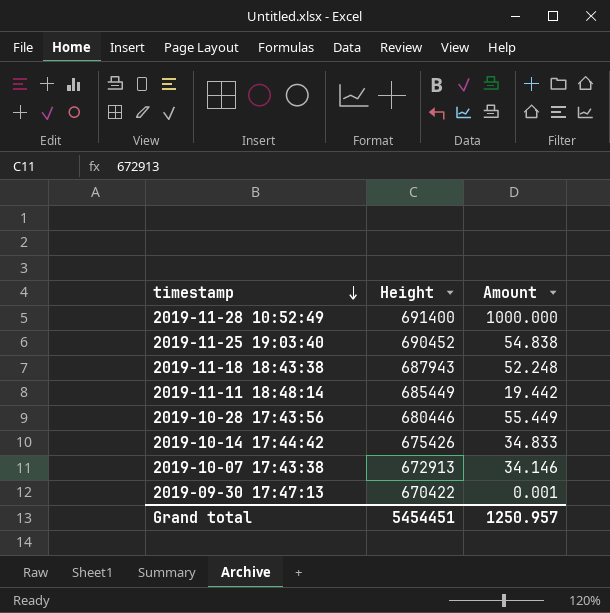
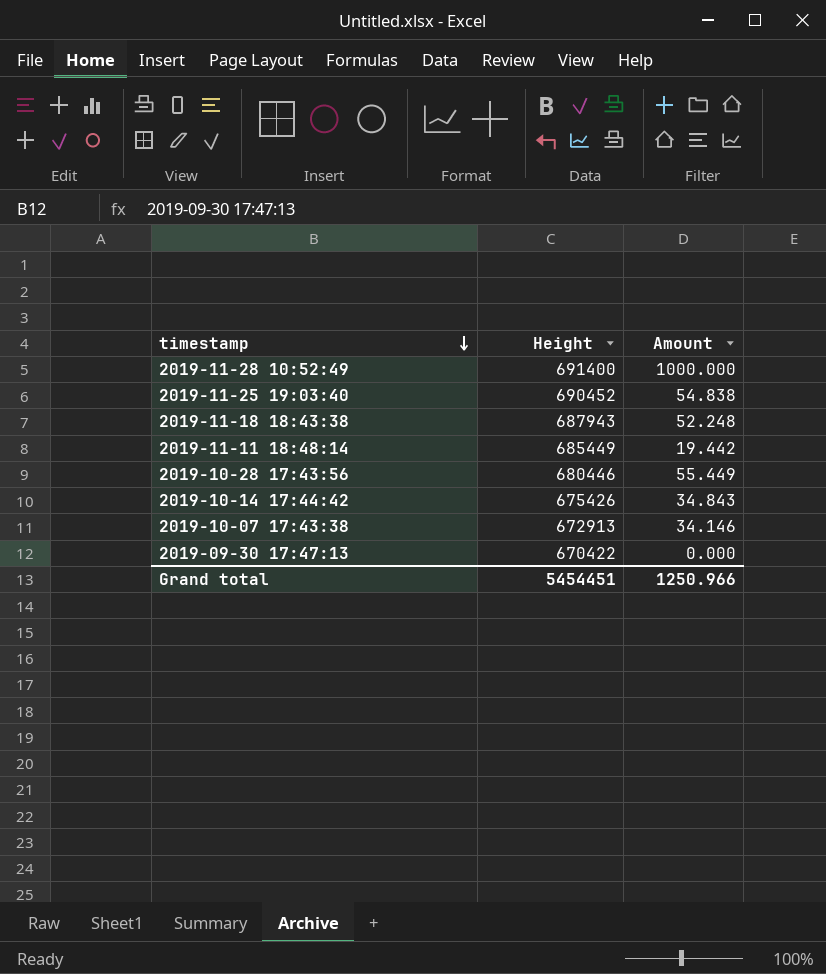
2019-10-14 17:44:42 | Amount: 34.833 -> 34.843
2019-09-30 17:47:13 | Amount: 0.001 -> 0.000
Grand total | Amount: 1250.957 -> 1250.966

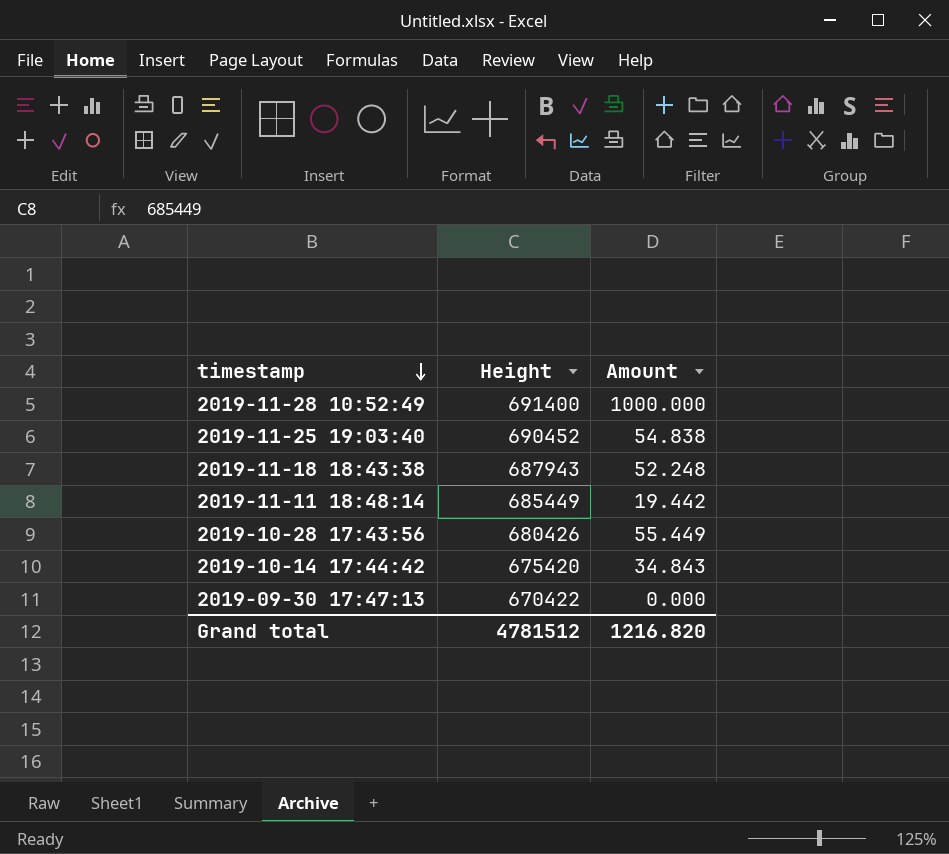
row 2019-10-07 17:43:38: 672913 | 34.146 -> none
2019-10-28 17:43:56 | Height: 680446 -> 680426
2019-10-14 17:44:42 | Height: 675426 -> 675420
Grand total | Height: 5454451 -> 4781512
Grand total | Amount: 1250.966 -> 1216.820

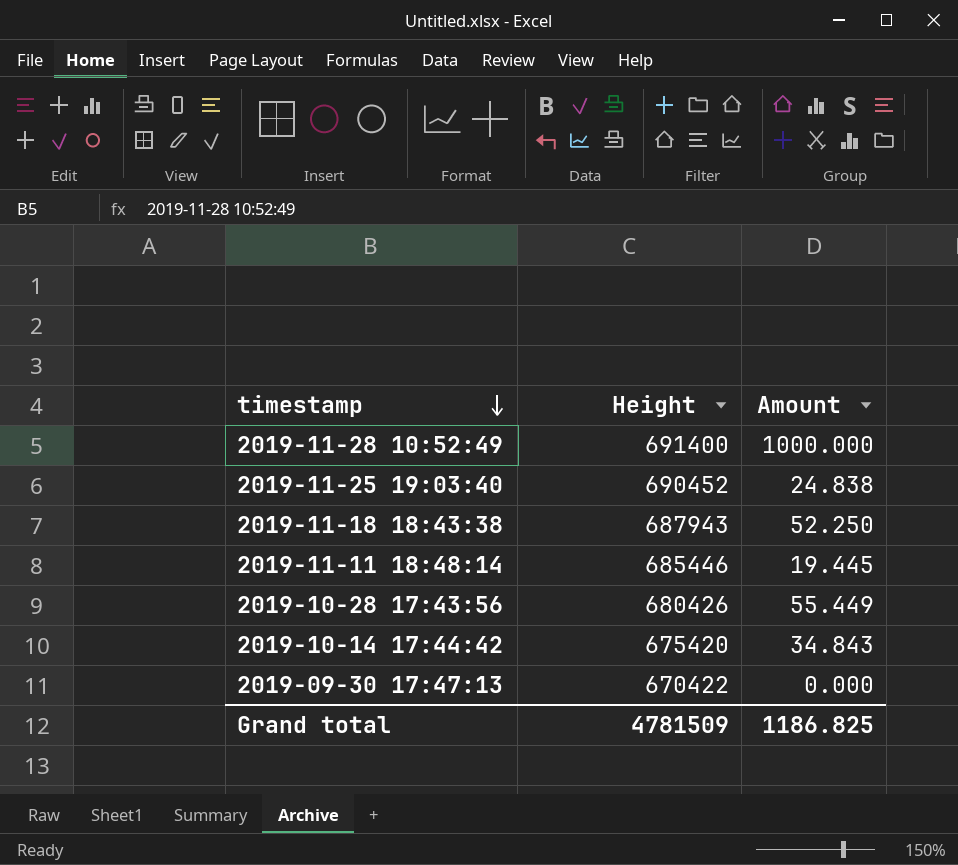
2019-11-25 19:03:40 | Amount: 54.838 -> 24.838
2019-11-18 18:43:38 | Amount: 52.248 -> 52.250
2019-11-11 18:48:14 | Height: 685449 -> 685446
2019-11-11 18:48:14 | Amount: 19.442 -> 19.445
Grand total | Height: 4781512 -> 4781509
Grand total | Amount: 1216.820 -> 1186.825

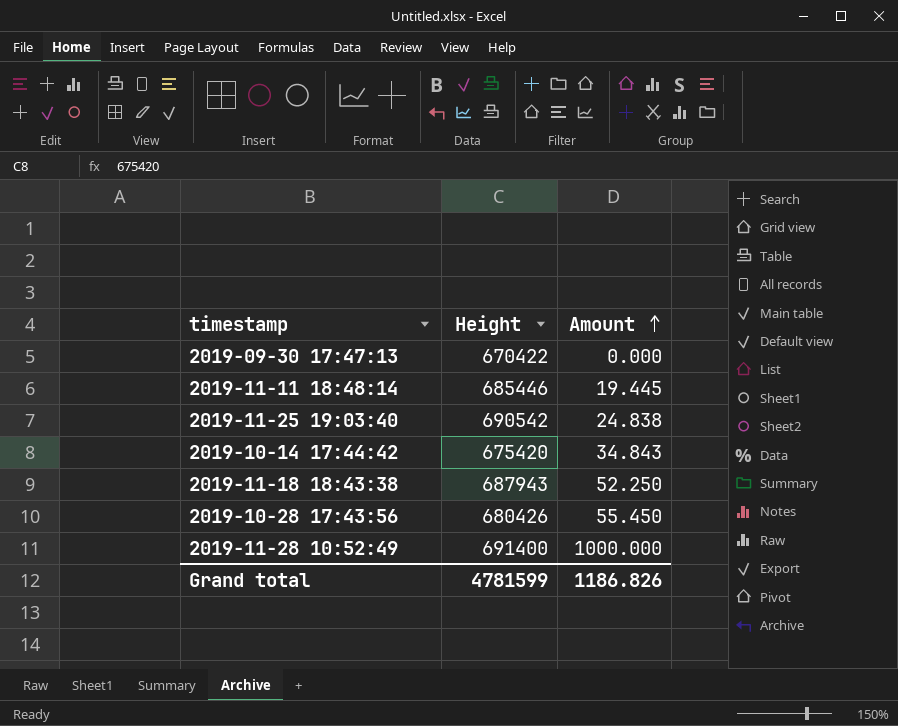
row order: timestamp descending -> Amount ascending
2019-11-25 19:03:40 | Height: 690452 -> 690542
2019-10-28 17:43:56 | Amount: 55.449 -> 55.450
Grand total | Height: 4781509 -> 4781599
Grand total | Amount: 1186.825 -> 1186.826

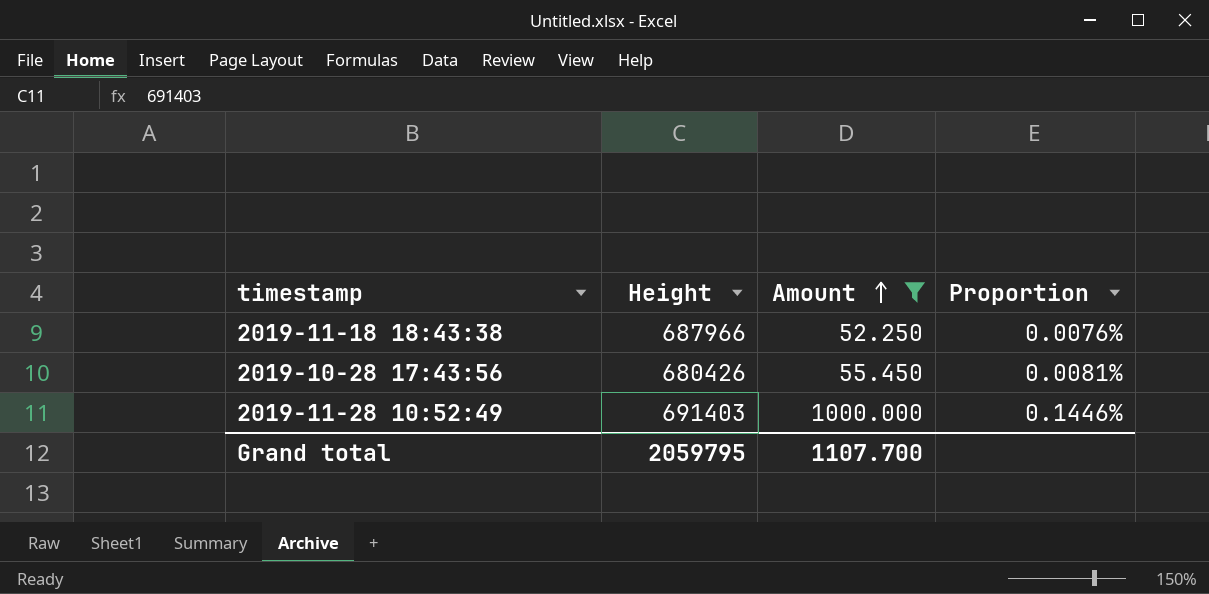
filter: none -> Amount >= 52.250
column Proportion | formula: none -> [Amount] / [Height]
2019-11-18 18:43:38 | Height: 687943 -> 687966
2019-11-28 10:52:49 | Height: 691400 -> 691403
Grand total | Height: 4781599 -> 2059795
Grand total | Amount: 1186.826 -> 1107.700

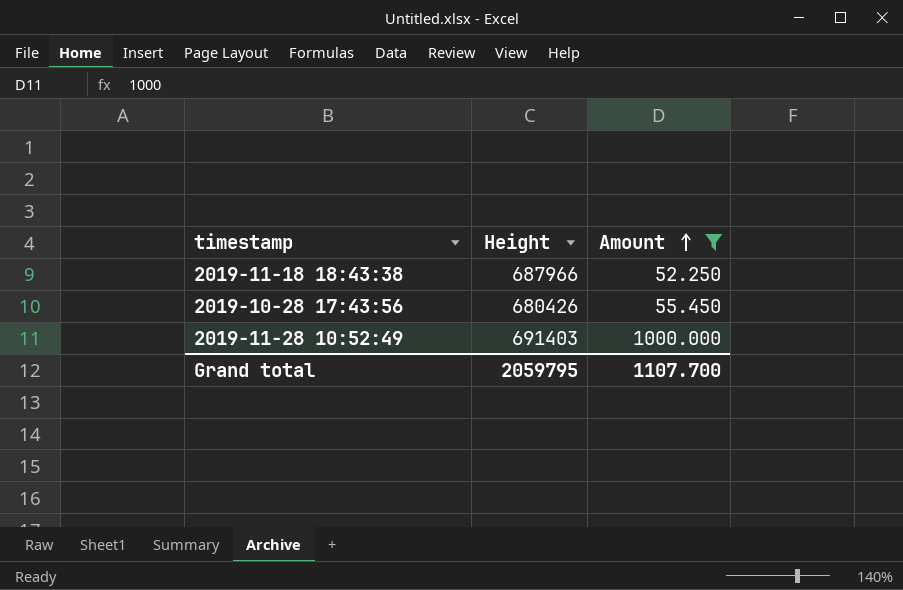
column Proportion | formula: [Amount] / [Height] -> none

